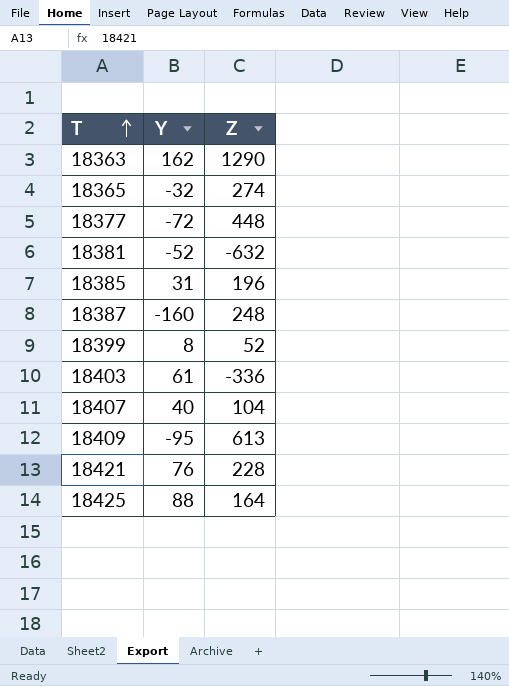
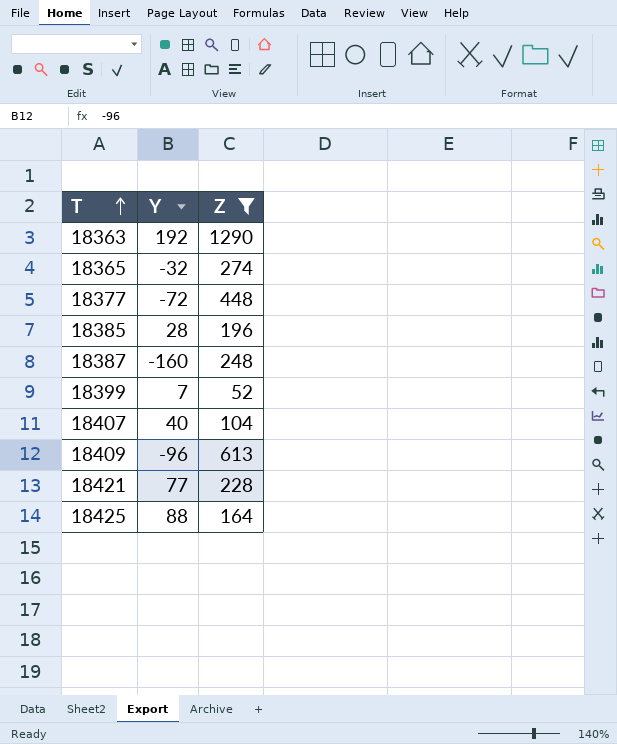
filter: none -> Z >= 52
18363 | Y: 162 -> 192
18385 | Y: 31 -> 28
18399 | Y: 8 -> 7
18409 | Y: -95 -> -96
18421 | Y: 76 -> 77

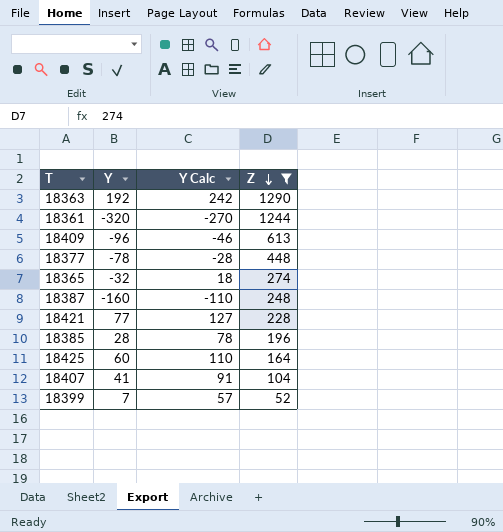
row order: T ascending -> Z descending
column Y Calc | formula: none -> [Y] + 50
row 18361: none -> -320 | -270 | 1244
18377 | Y: -72 -> -78
18425 | Y: 88 -> 60
18407 | Y: 40 -> 41

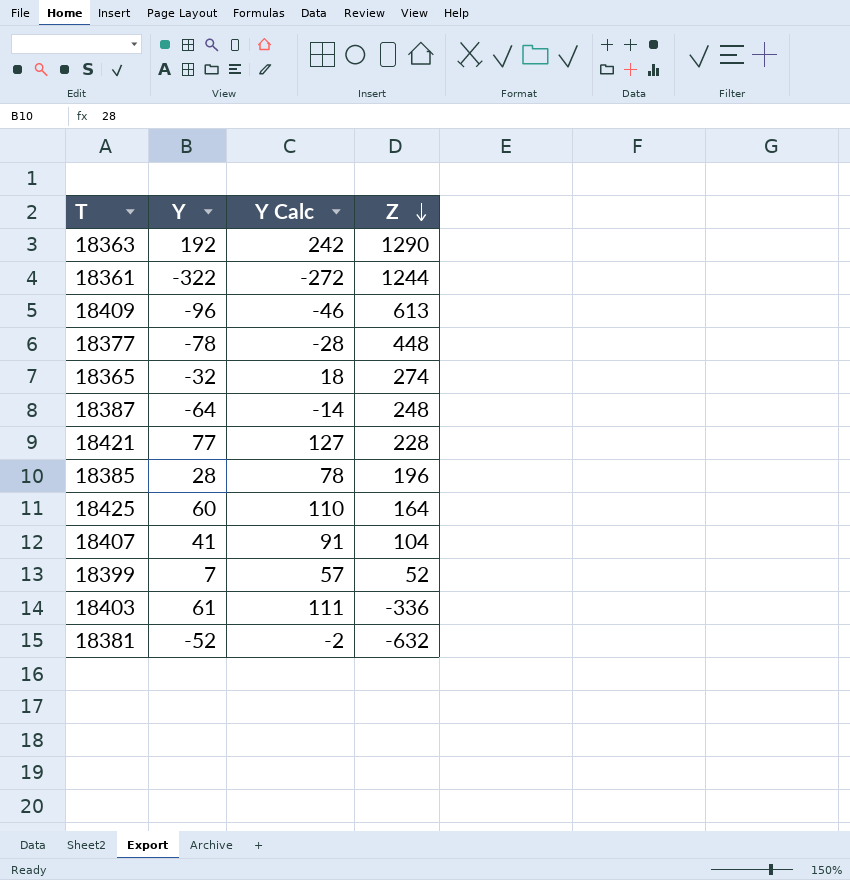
filter: Z >= 52 -> none
18361 | Y: -320 -> -322
18361 | Y Calc: -270 -> -272
18387 | Y: -160 -> -64
18387 | Y Calc: -110 -> -14

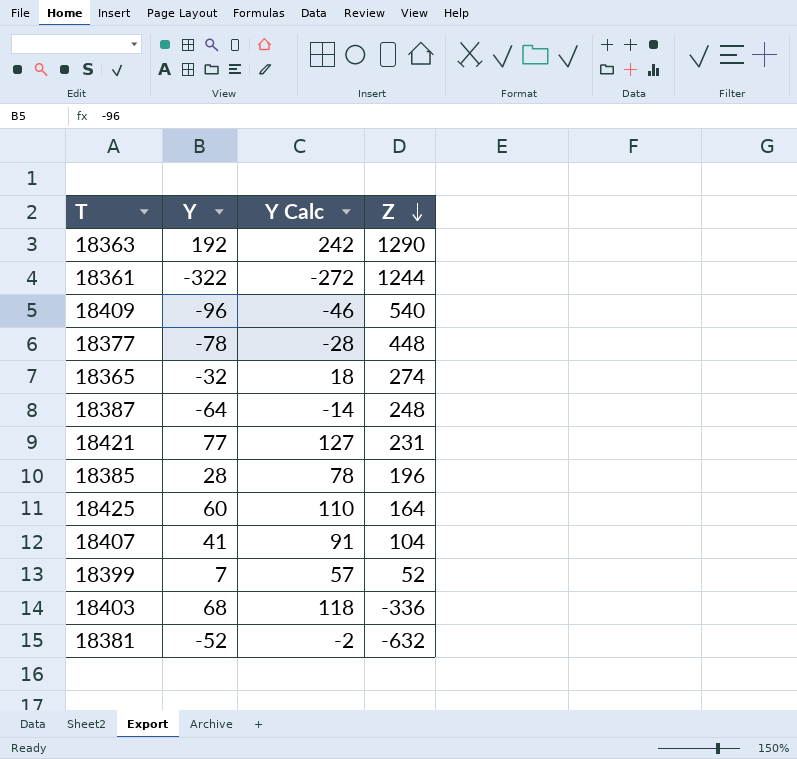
18409 | Z: 613 -> 540
18421 | Z: 228 -> 231
18403 | Y: 61 -> 68
18403 | Y Calc: 111 -> 118

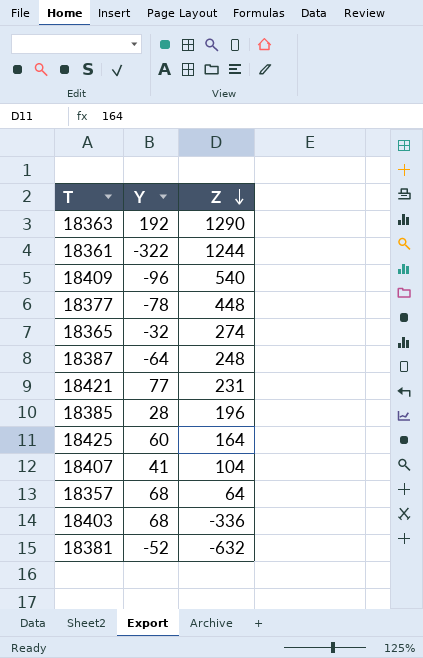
column Y Calc | formula: [Y] + 50 -> none
row 18399: 7 | 57 | 52 -> none
row 18357: none -> 68 | 64

